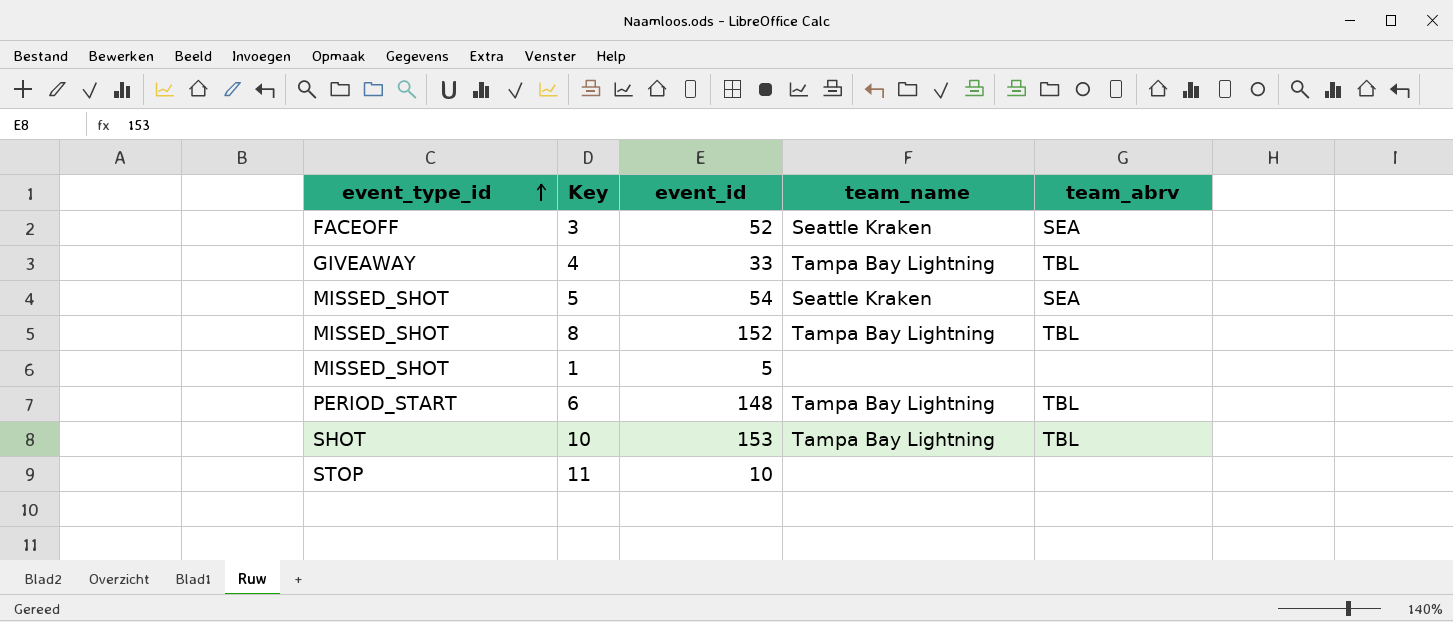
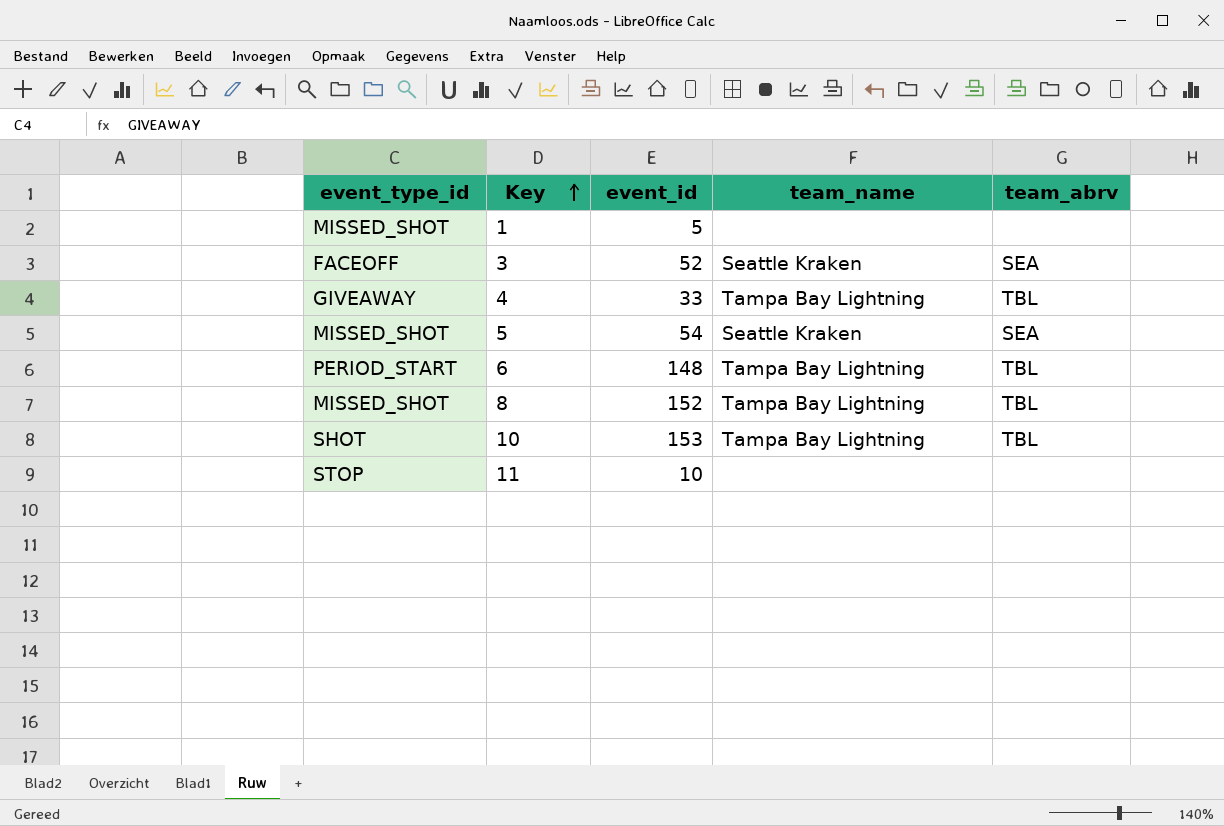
row order: event_type_id ascending -> Key ascending

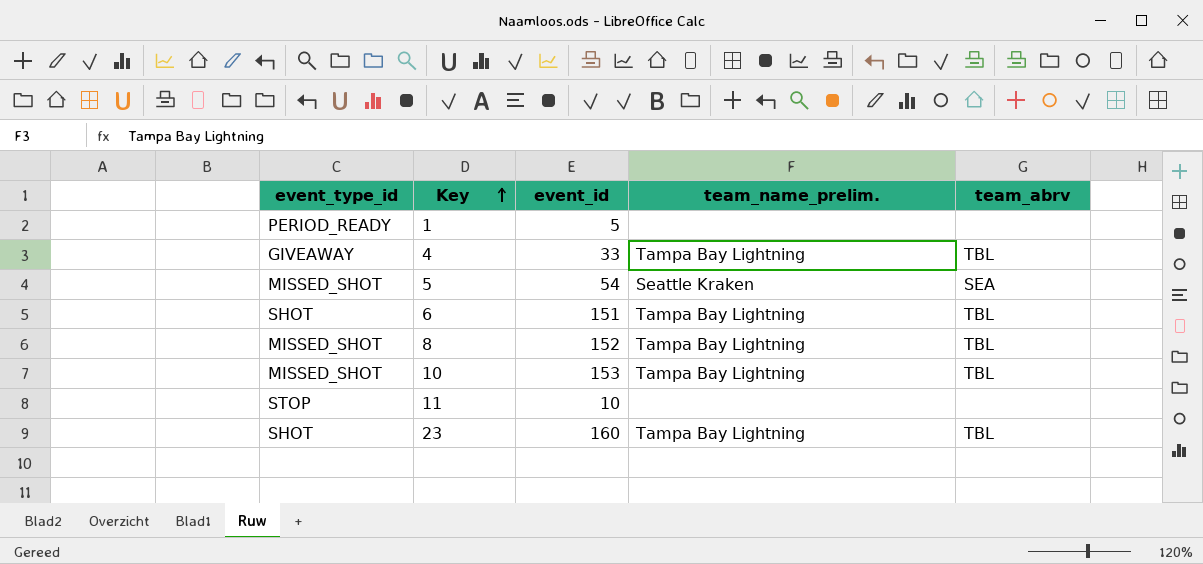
column name: team_name -> team_name_prelim.
row 3: FACEOFF | 52 | Seattle Kraken | SEA -> none
1 | event_type_id: MISSED_SHOT -> PERIOD_READY
6 | event_type_id: PERIOD_START -> SHOT
6 | event_id: 148 -> 151
10 | event_type_id: SHOT -> MISSED_SHOT
row 23: none -> SHOT | 160 | Tampa Bay Lightning | TBL

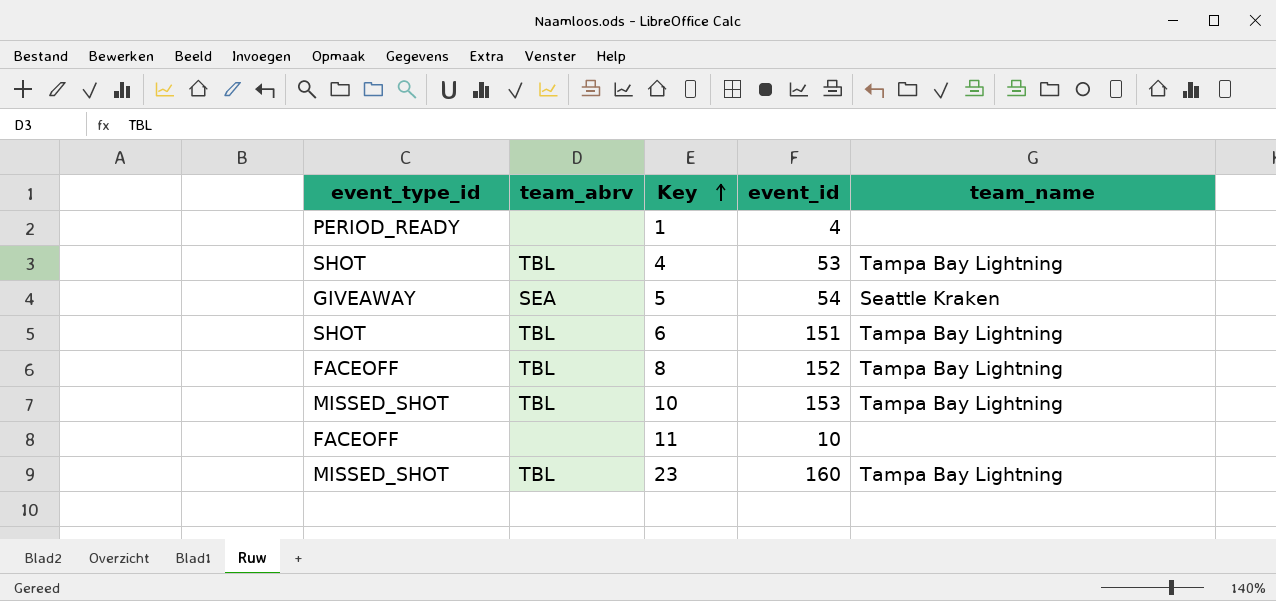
column team_abrv | position: 5 -> 2
column name: team_name_prelim. -> team_name
1 | event_id: 5 -> 4
4 | event_type_id: GIVEAWAY -> SHOT
4 | event_id: 33 -> 53
5 | event_type_id: MISSED_SHOT -> GIVEAWAY
8 | event_type_id: MISSED_SHOT -> FACEOFF
11 | event_type_id: STOP -> FACEOFF
23 | event_type_id: SHOT -> MISSED_SHOT

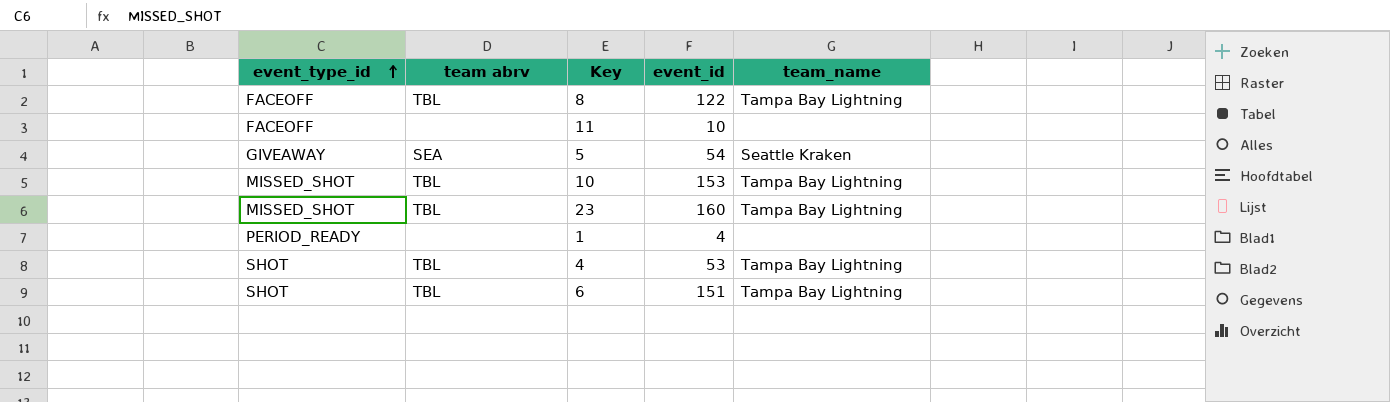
row order: Key ascending -> event_type_id ascending
column name: team_abrv -> team abrv
8 | event_id: 152 -> 122

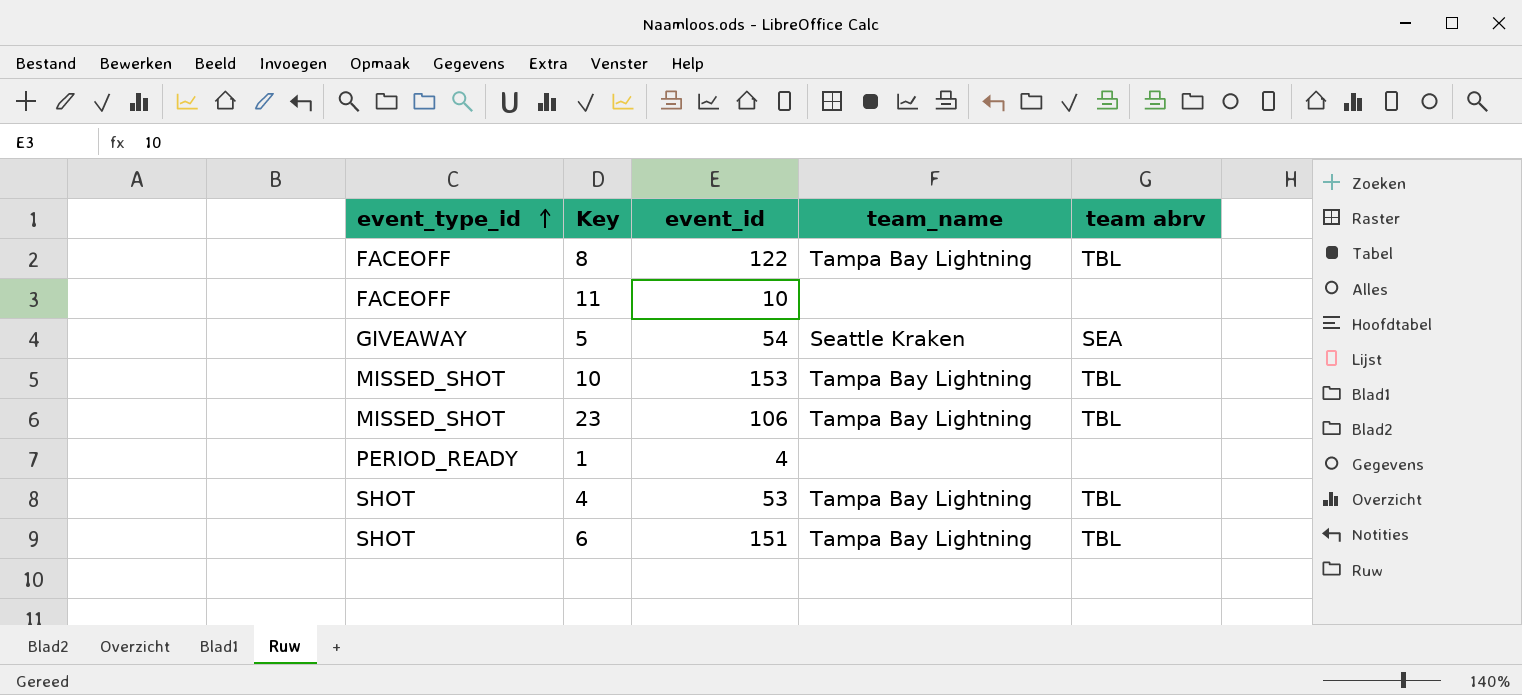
column team abrv | position: 2 -> 5
23 | event_id: 160 -> 106

